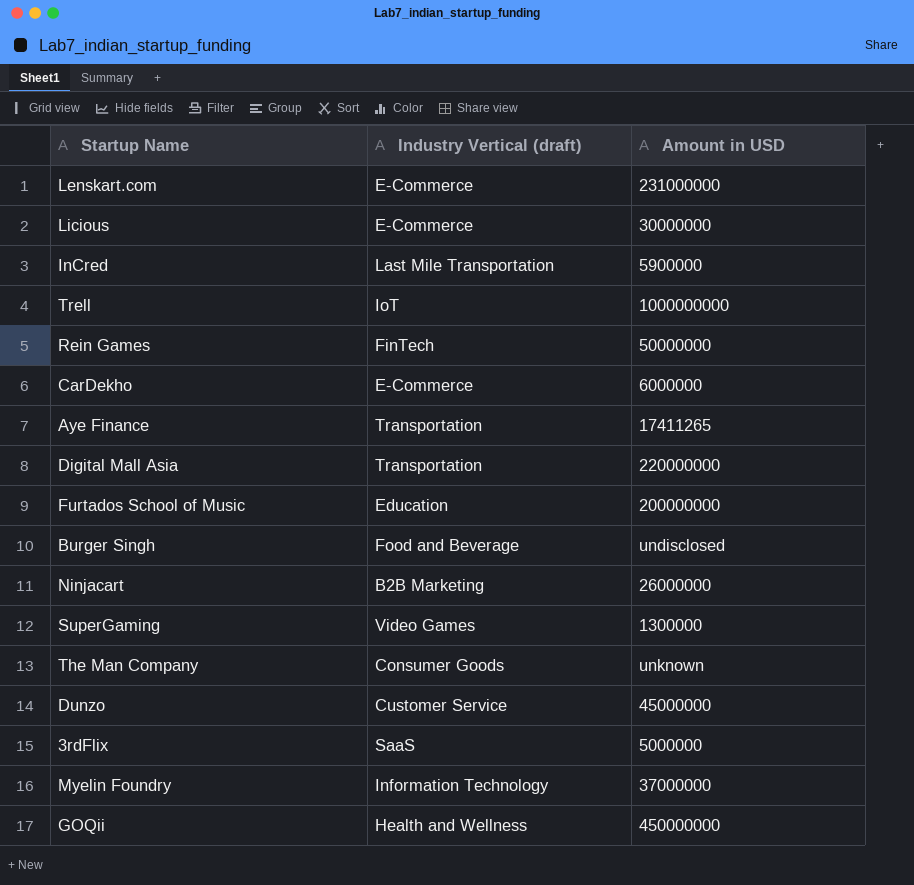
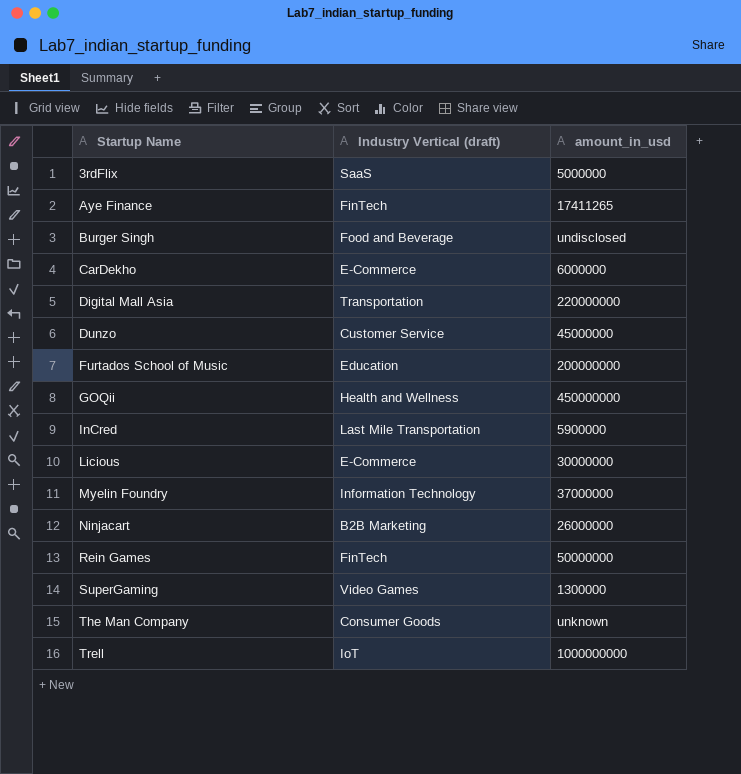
row order: none -> Startup Name ascending
column name: Amount in USD -> amount_in_usd
row Lenskart.com: E-Commerce | 231000000 -> none
Aye Finance | Industry Vertical (draft): Transportation -> FinTech

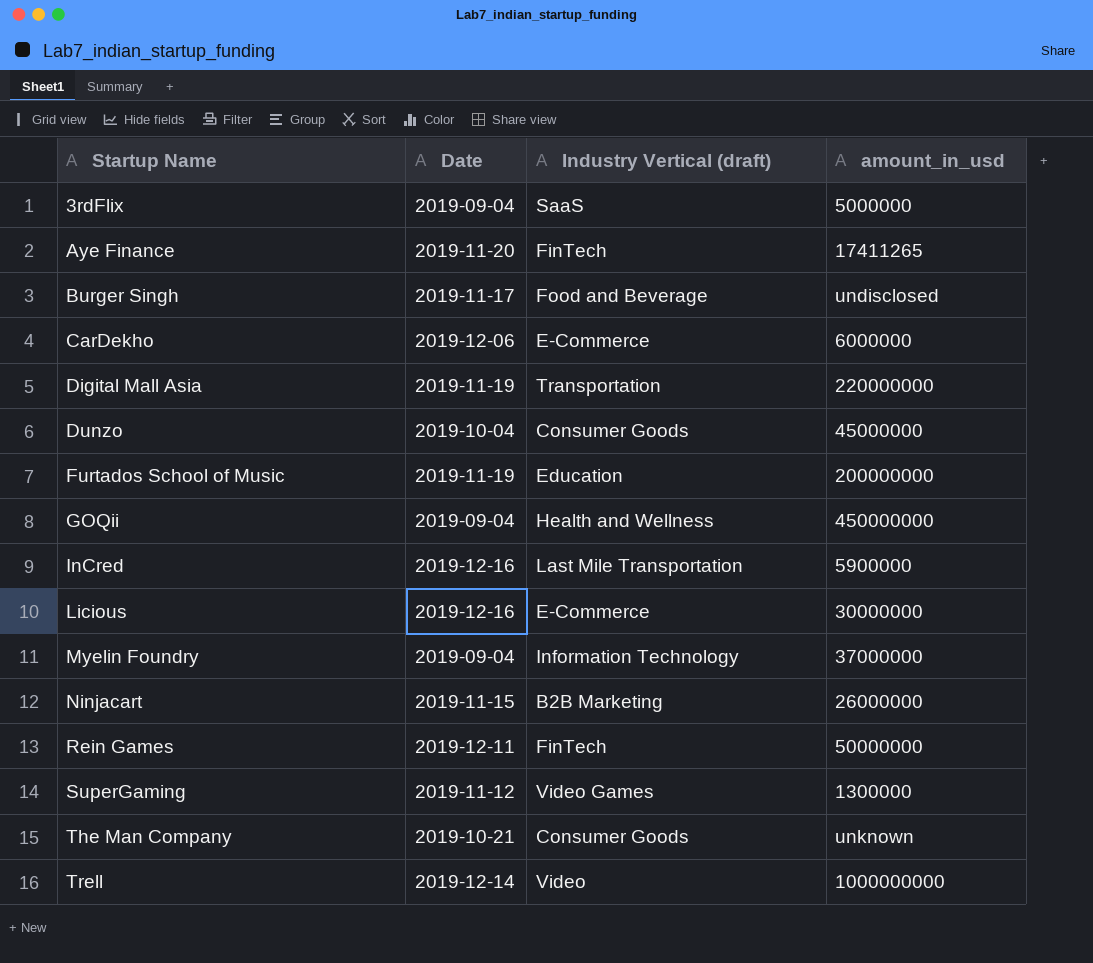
column Date | position: none -> 2
Dunzo | Industry Vertical (draft): Customer Service -> Consumer Goods
Trell | Industry Vertical (draft): IoT -> Video

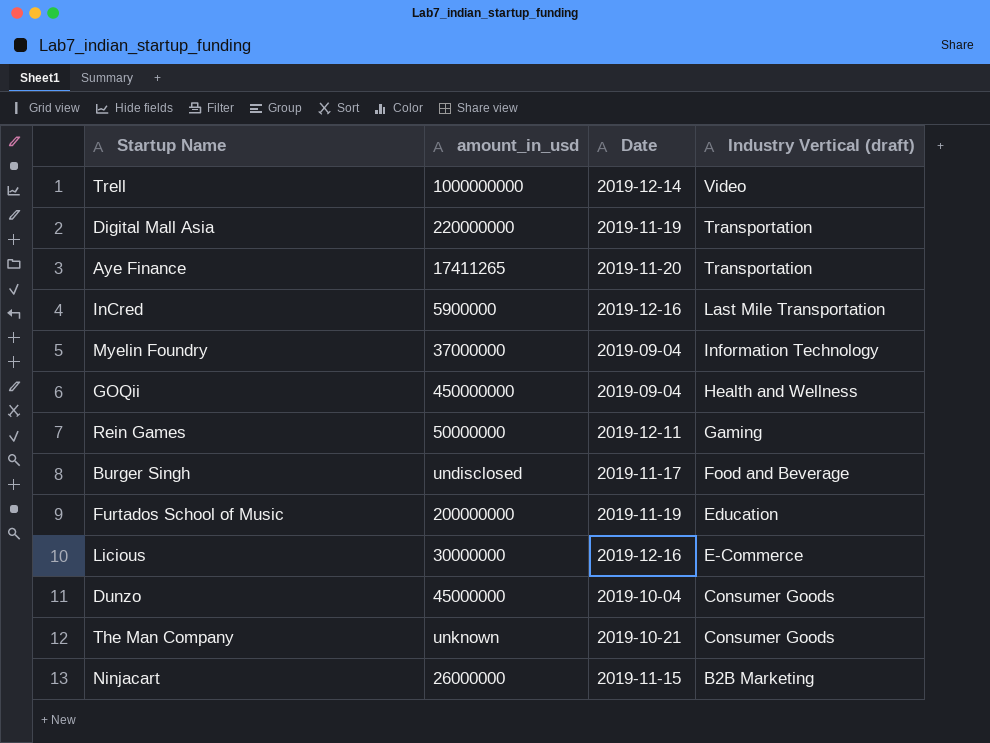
row order: Startup Name ascending -> Industry Vertical (draft) descending
column amount_in_usd | position: 4 -> 2
row 3rdFlix: 2019-09-04 | SaaS | 5000000 -> none
row CarDekho: 2019-12-06 | E-Commerce | 6000000 -> none
row SuperGaming: 2019-11-12 | Video Games | 1300000 -> none
Aye Finance | Industry Vertical (draft): FinTech -> Transportation
Rein Games | Industry Vertical (draft): FinTech -> Gaming

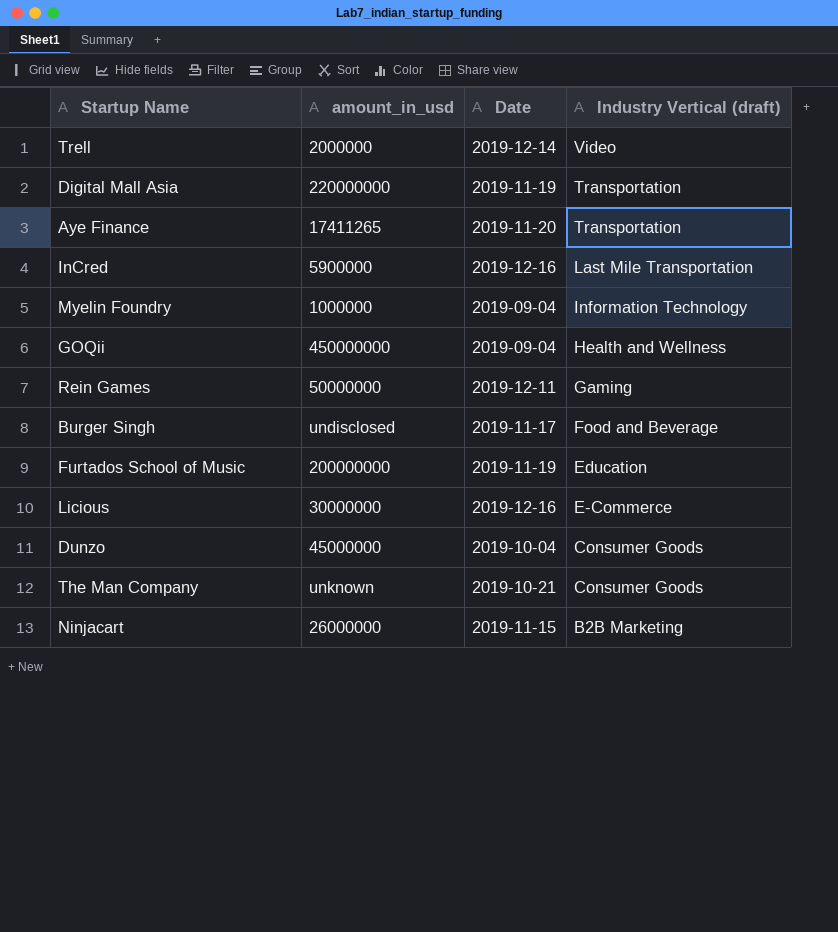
Trell | amount_in_usd: 1000000000 -> 2000000
Myelin Foundry | amount_in_usd: 37000000 -> 1000000

